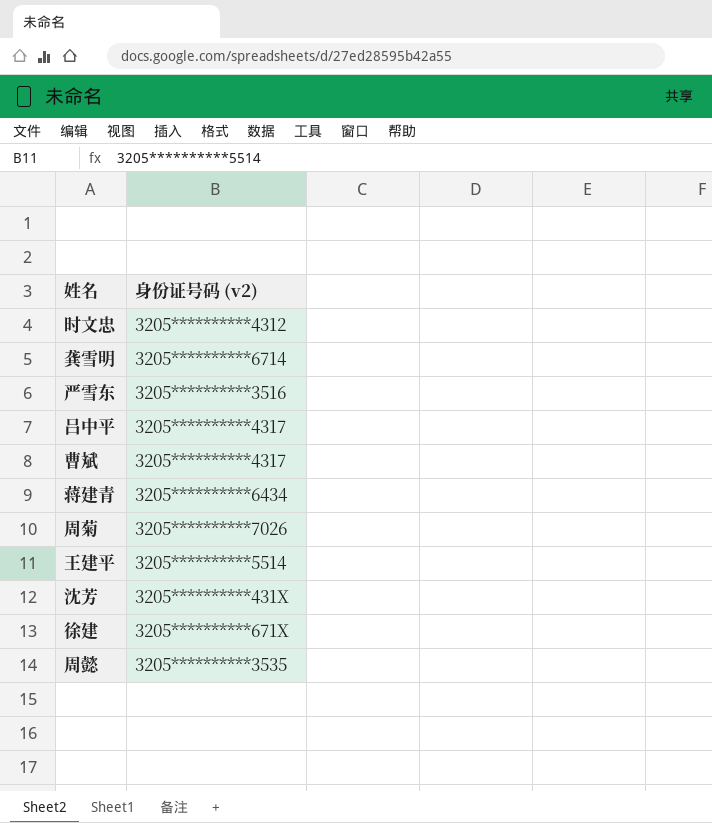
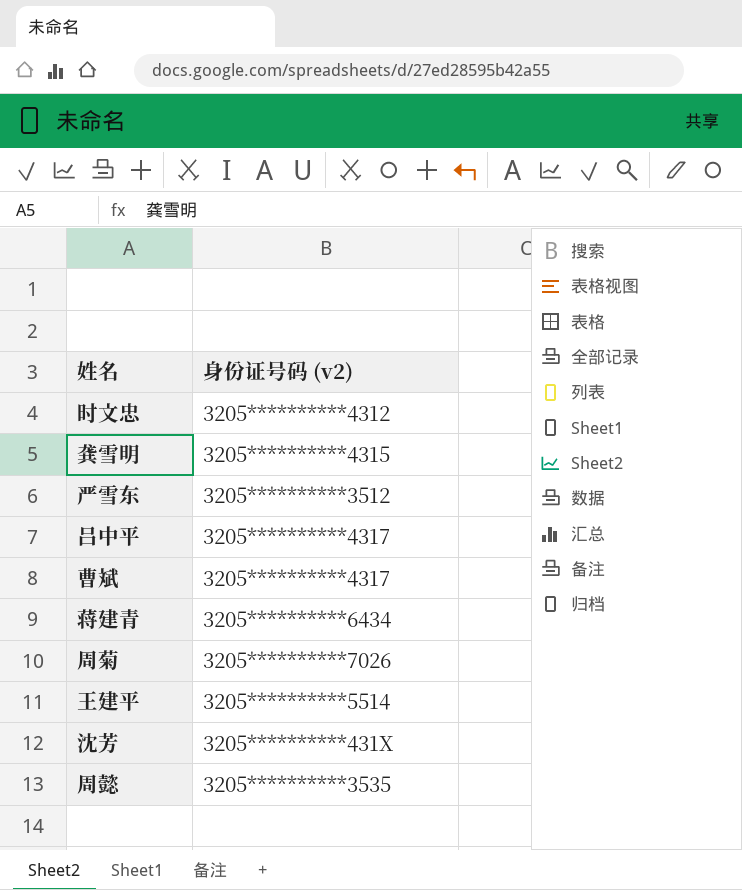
row 徐建: 3205**********671X -> none
龚雪明 | 身份证号码 (v2): 3205**********6714 -> 3205**********4315
严雪东 | 身份证号码 (v2): 3205**********3516 -> 3205**********3512

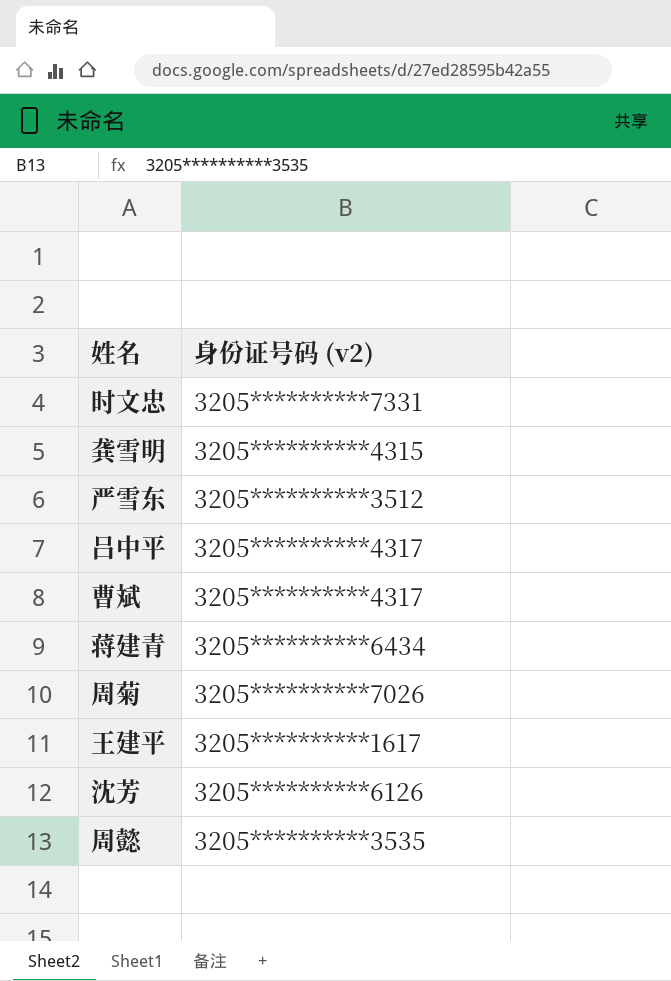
时文忠 | 身份证号码 (v2): 3205**********4312 -> 3205**********7331
王建平 | 身份证号码 (v2): 3205**********5514 -> 3205**********1617
沈芳 | 身份证号码 (v2): 3205**********431X -> 3205**********6126

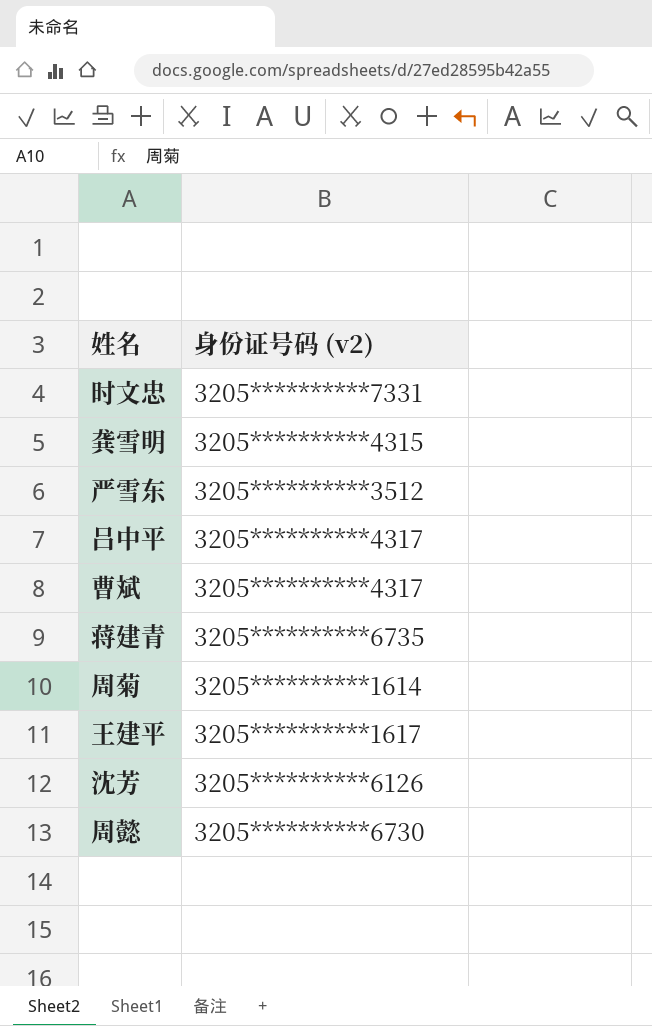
蒋建青 | 身份证号码 (v2): 3205**********6434 -> 3205**********6735
周菊 | 身份证号码 (v2): 3205**********7026 -> 3205**********1614
周懿 | 身份证号码 (v2): 3205**********3535 -> 3205**********6730

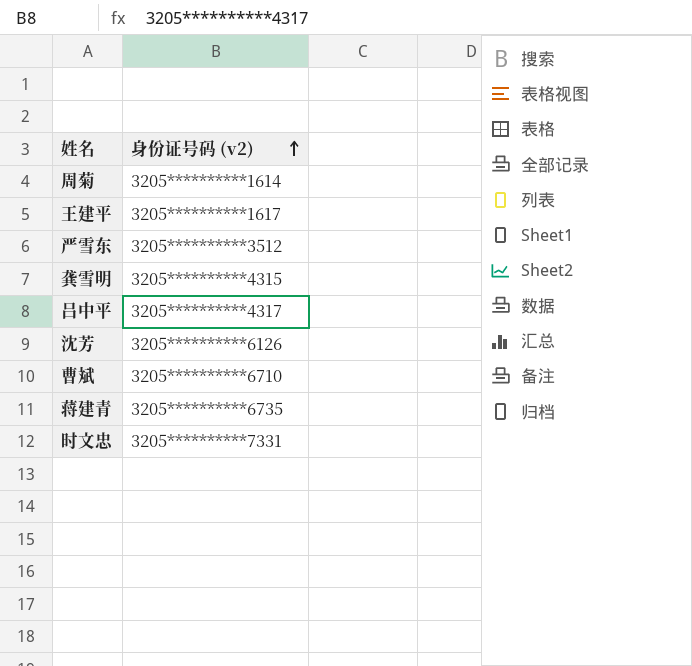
row order: none -> 身份证号码 (v2) ascending
row 周懿: 3205**********6730 -> none
曹斌 | 身份证号码 (v2): 3205**********4317 -> 3205**********6710

